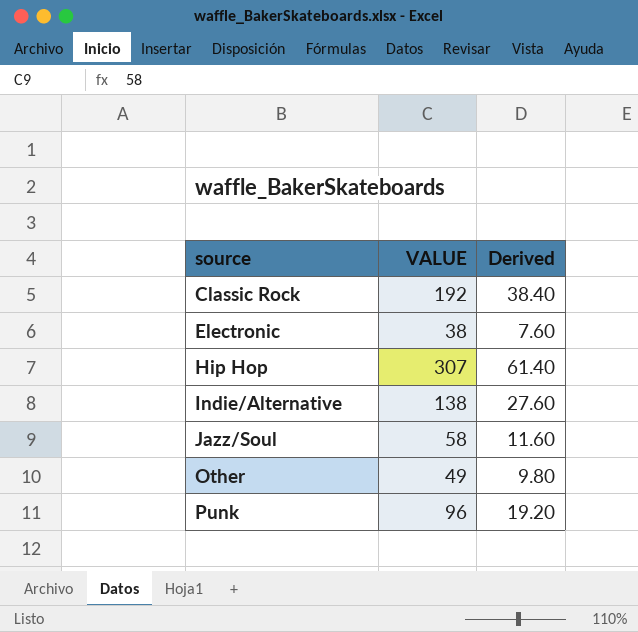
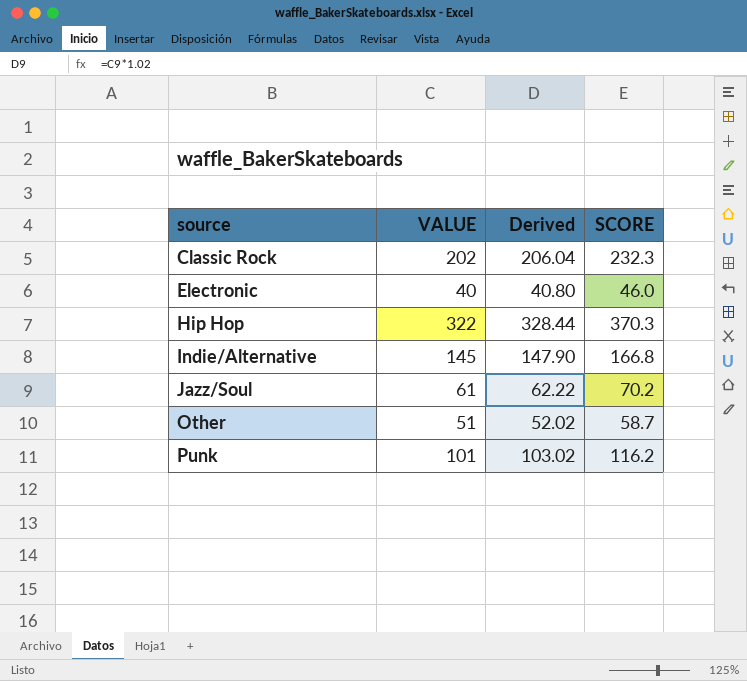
column Derived | formula: [VALUE] * 0.2 -> [VALUE] * 1.02
column SCORE | formula: none -> [VALUE] * 1.15
Classic Rock | VALUE: 192 -> 202
Electronic | VALUE: 38 -> 40
Hip Hop | VALUE: 307 -> 322
Indie/Alternative | VALUE: 138 -> 145
Jazz/Soul | VALUE: 58 -> 61
Other | VALUE: 49 -> 51
Punk | VALUE: 96 -> 101

